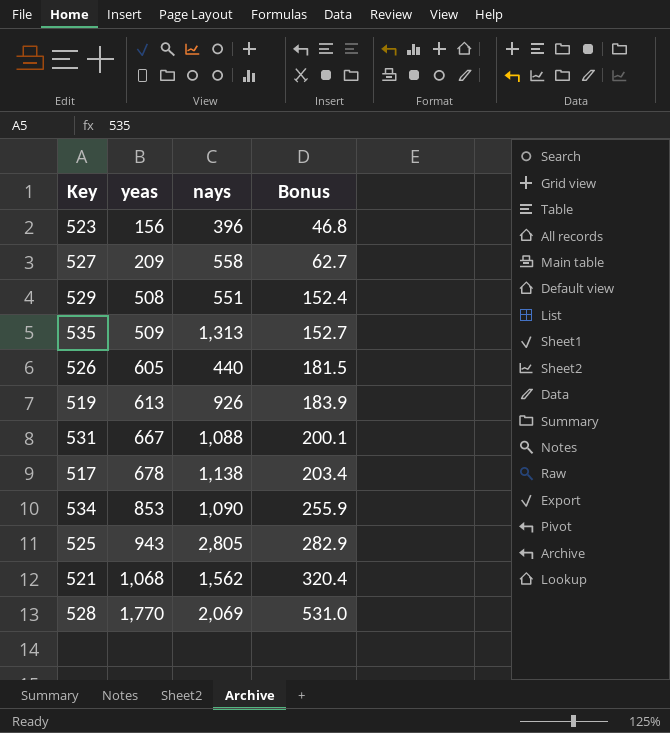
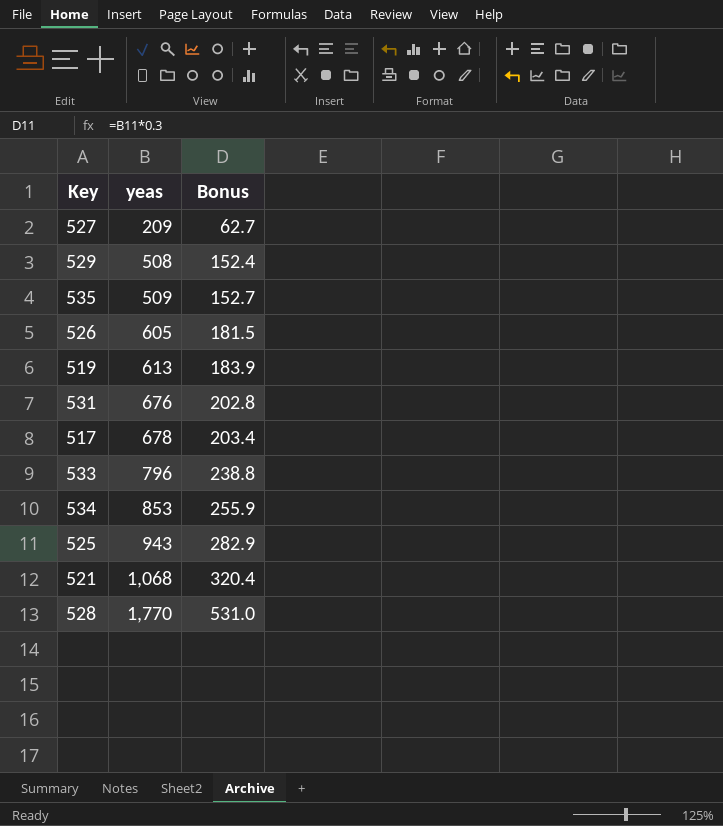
column nays | position: 3 -> none
row 523: 156 | 396 | 46.8 -> none
531 | yeas: 667 -> 676
531 | Bonus: 200.1 -> 202.8
row 533: none -> 796 | 238.8

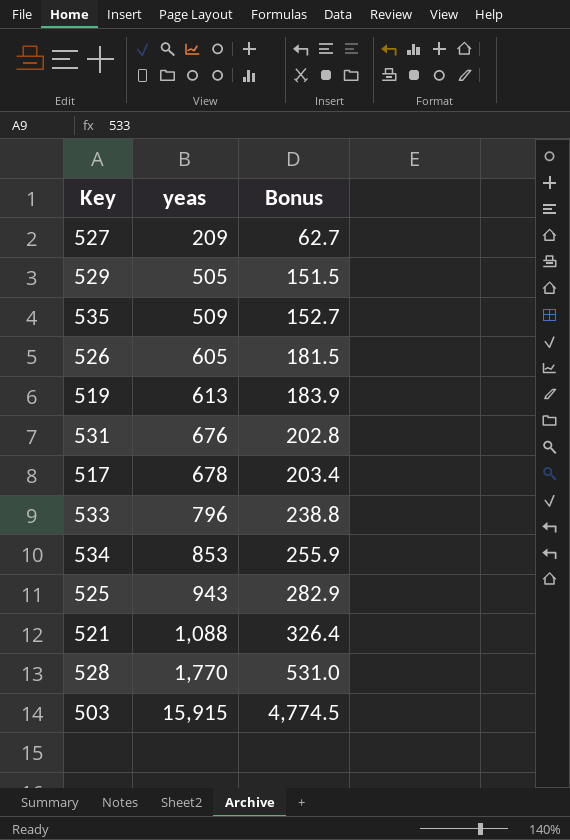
529 | yeas: 508 -> 505
529 | Bonus: 152.4 -> 151.5
521 | yeas: 1,068 -> 1,088
521 | Bonus: 320.4 -> 326.4
row 503: none -> 15,915 | 4,774.5

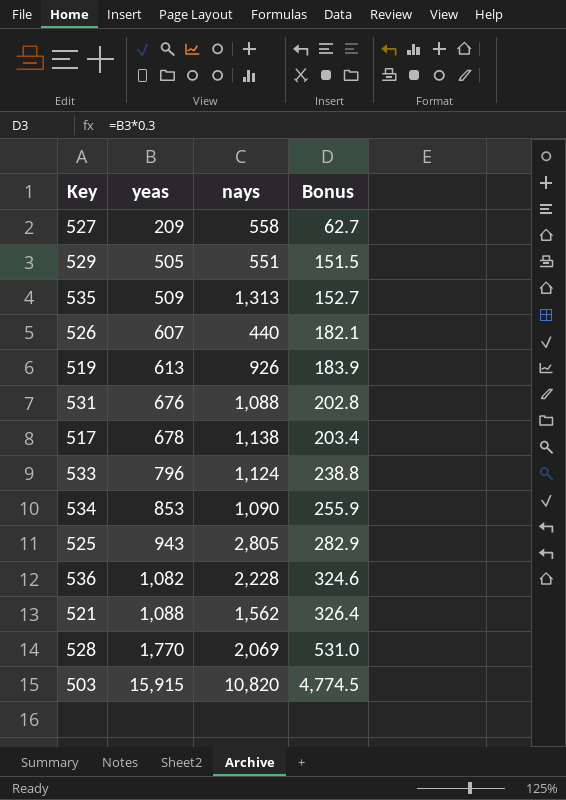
column nays | position: none -> 3
526 | yeas: 605 -> 607
526 | Bonus: 181.5 -> 182.1
row 536: none -> 1,082 | 2,228 | 324.6

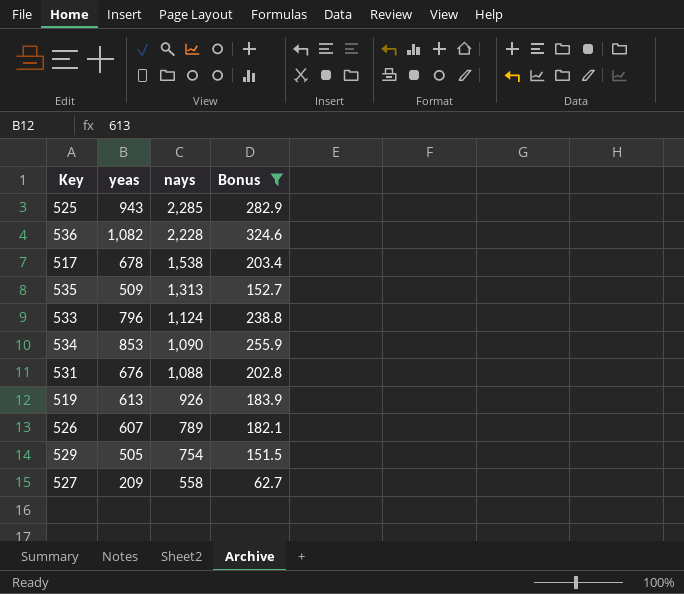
filter: none -> Bonus <= 324.6
row order: yeas ascending -> nays descending
525 | nays: 2,805 -> 2,285
517 | nays: 1,138 -> 1,538
526 | nays: 440 -> 789
529 | nays: 551 -> 754

